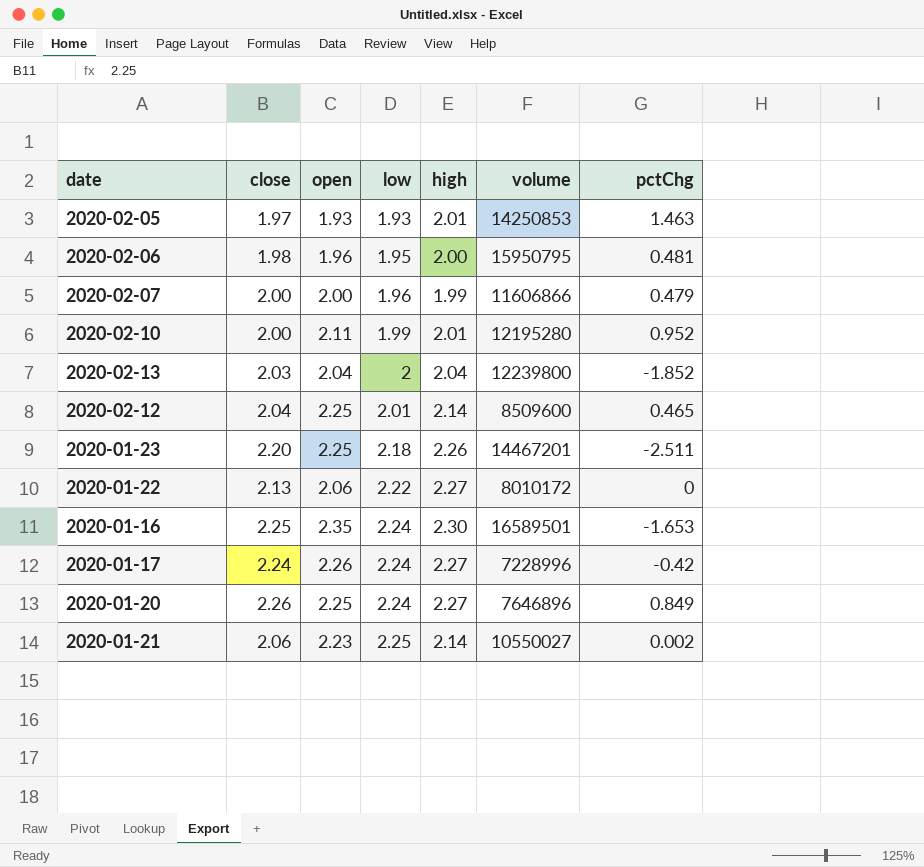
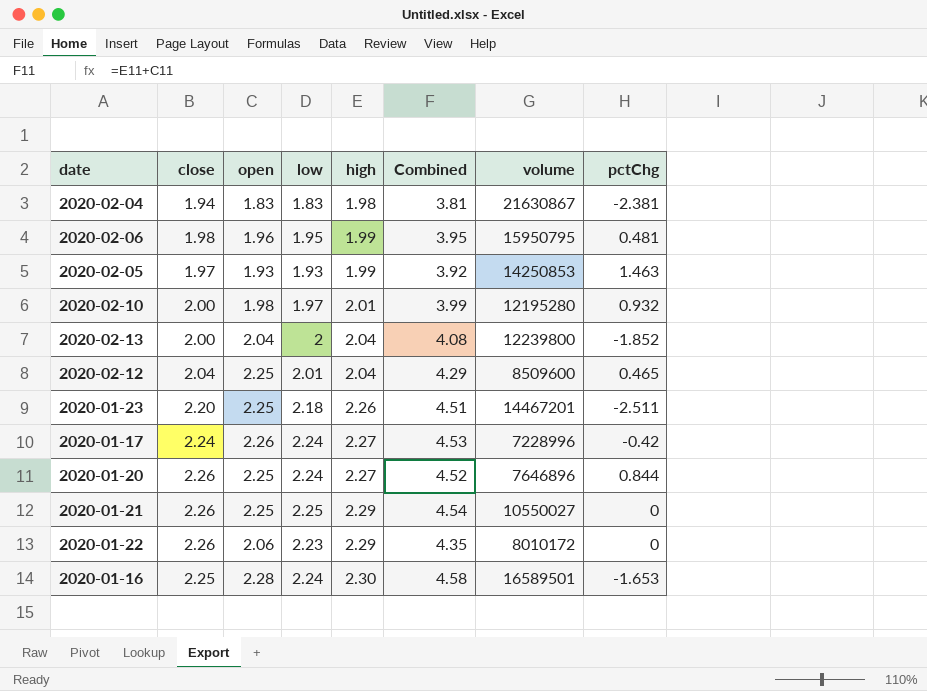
row order: low ascending -> high ascending
column Combined | formula: none -> [open] + [high]
row 2020-02-07: 2.00 | 2.00 | 1.96 | 1.99 | 11606866 | 0.479 -> none
row 2020-02-04: none -> 1.94 | 1.83 | 1.83 | 1.98 | 3.81 | 21630867 | -2.381
2020-02-06 | high: 2.00 -> 1.99
2020-02-05 | high: 2.01 -> 1.99
2020-02-10 | open: 2.11 -> 1.98
2020-02-10 | low: 1.99 -> 1.97
2020-02-10 | pctChg: 0.952 -> 0.932
2020-02-13 | close: 2.03 -> 2.00
2020-02-12 | high: 2.14 -> 2.04
2020-01-20 | pctChg: 0.849 -> 0.844
2020-01-21 | close: 2.06 -> 2.26
2020-01-21 | open: 2.23 -> 2.25
2020-01-21 | high: 2.14 -> 2.29
2020-01-21 | pctChg: 0.002 -> 0
2020-01-22 | close: 2.13 -> 2.26
2020-01-22 | low: 2.22 -> 2.23
2020-01-22 | high: 2.27 -> 2.29
2020-01-16 | open: 2.35 -> 2.28

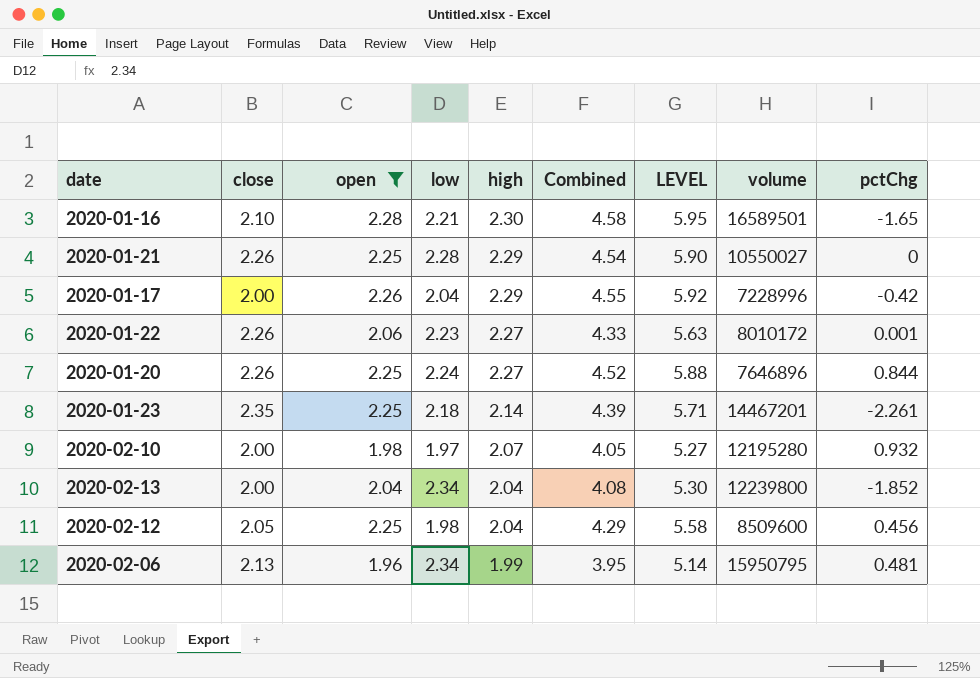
filter: none -> open >= 1.96
row order: high ascending -> high descending
column LEVEL | formula: none -> [Combined] * 1.3
2020-01-16 | close: 2.25 -> 2.10
2020-01-16 | low: 2.24 -> 2.21
2020-01-16 | pctChg: -1.653 -> -1.65
2020-01-21 | low: 2.25 -> 2.28
2020-01-17 | close: 2.24 -> 2.00
2020-01-17 | low: 2.24 -> 2.04
2020-01-17 | high: 2.27 -> 2.29
2020-01-17 | Combined: 4.53 -> 4.55
2020-01-22 | high: 2.29 -> 2.27
2020-01-22 | Combined: 4.35 -> 4.33
2020-01-22 | pctChg: 0 -> 0.001
2020-01-23 | close: 2.20 -> 2.35
2020-01-23 | high: 2.26 -> 2.14
2020-01-23 | Combined: 4.51 -> 4.39
2020-01-23 | pctChg: -2.511 -> -2.261
2020-02-10 | high: 2.01 -> 2.07
2020-02-10 | Combined: 3.99 -> 4.05
2020-02-13 | low: 2 -> 2.34
2020-02-12 | close: 2.04 -> 2.05
2020-02-12 | low: 2.01 -> 1.98
2020-02-12 | pctChg: 0.465 -> 0.456
2020-02-06 | close: 1.98 -> 2.13
2020-02-06 | low: 1.95 -> 2.34

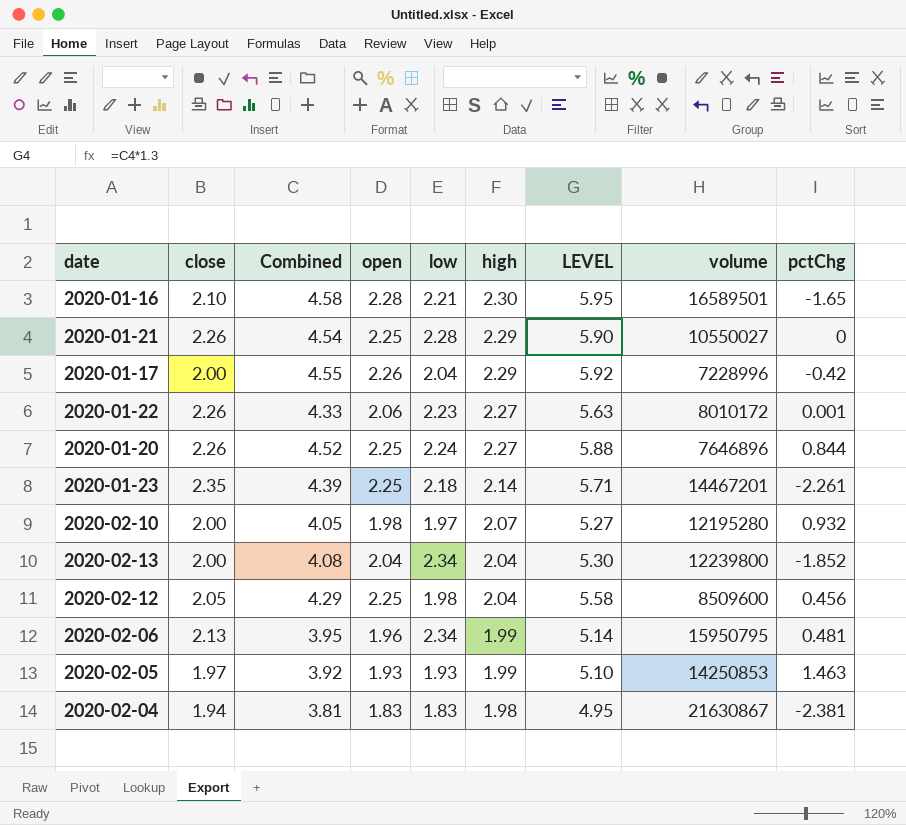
filter: open >= 1.96 -> none
column Combined | position: 6 -> 3

